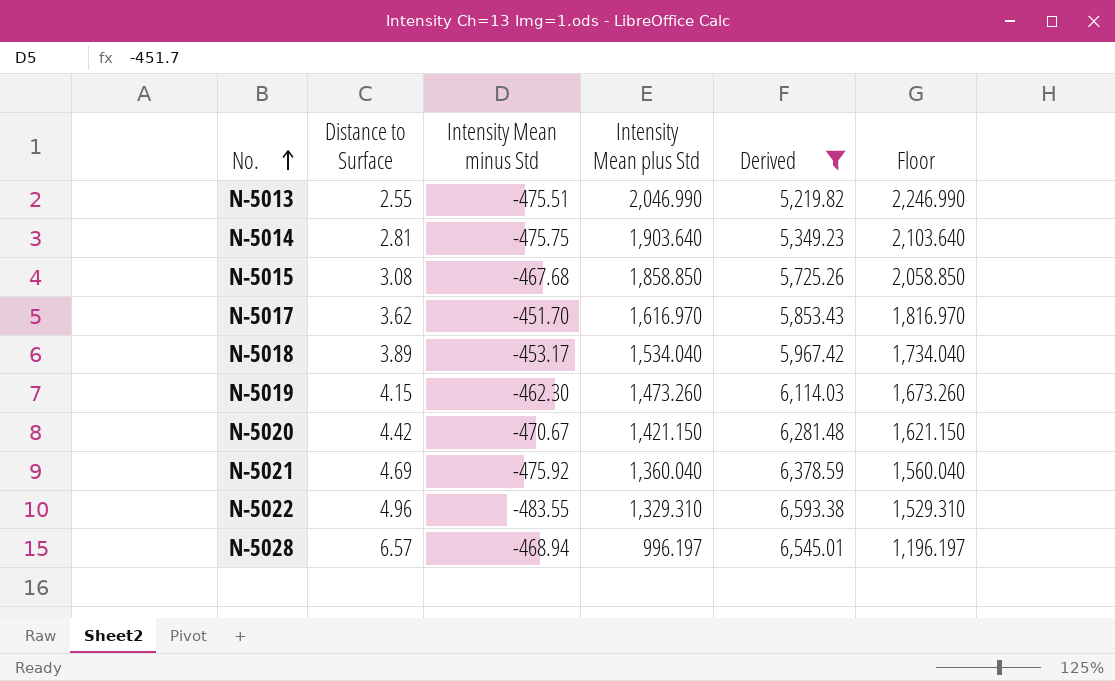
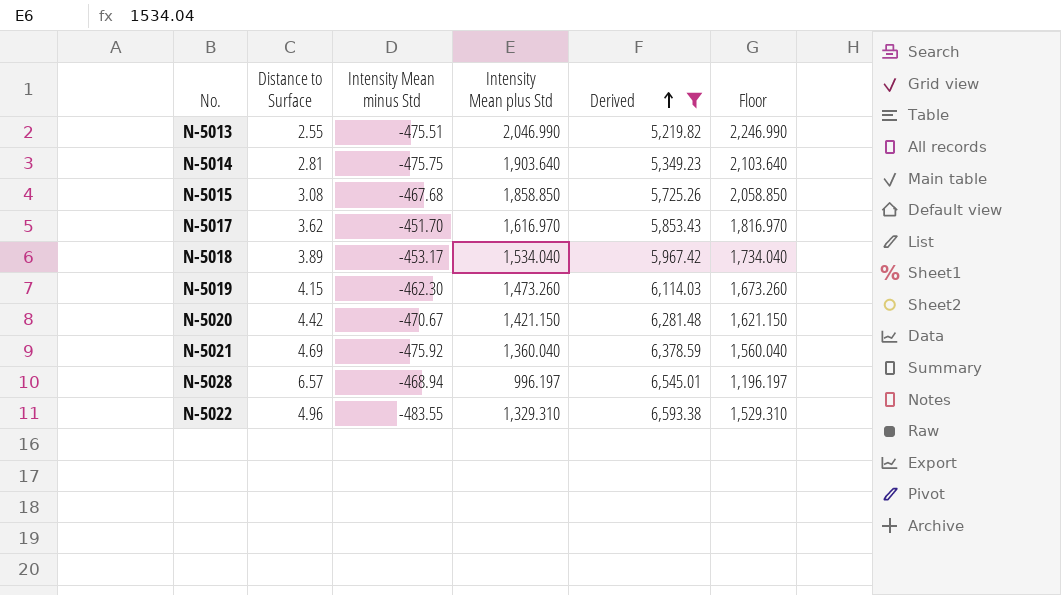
row order: No. ascending -> Derived ascending

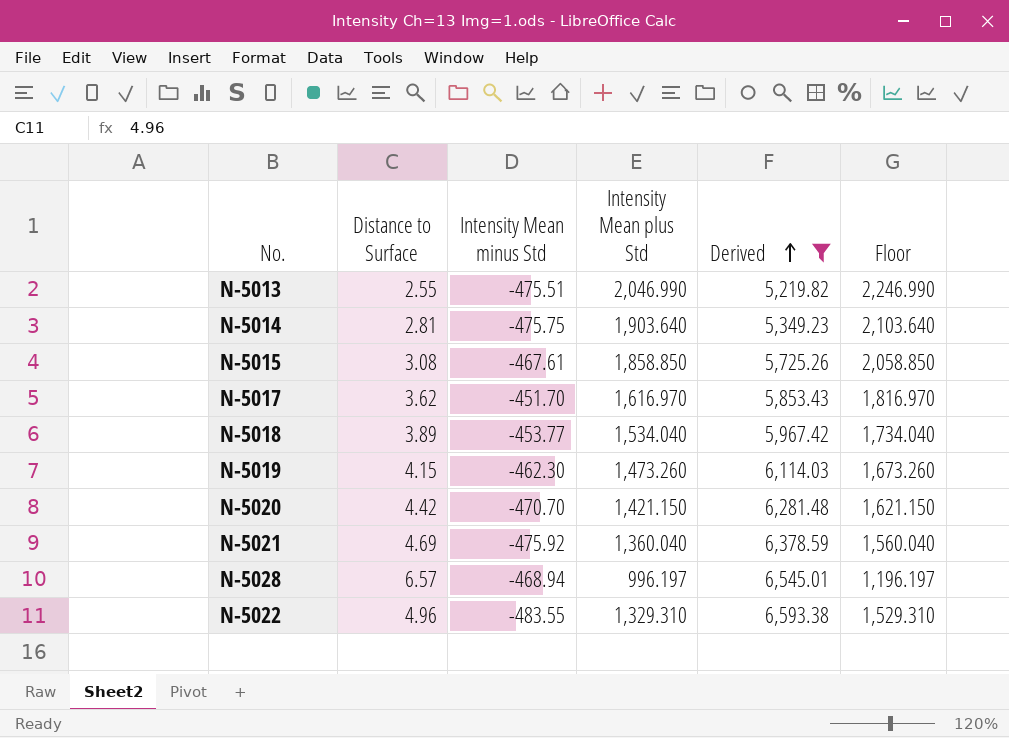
N-5015 | Intensity Mean minus Std: -467.68 -> -467.61
N-5018 | Intensity Mean minus Std: -453.17 -> -453.77
N-5020 | Intensity Mean minus Std: -470.67 -> -470.70

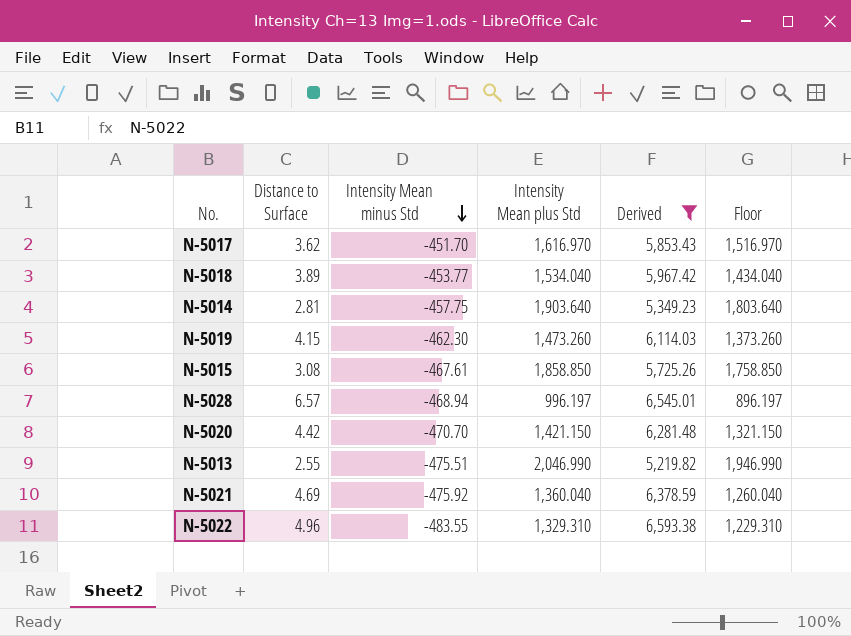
row order: Derived ascending -> Intensity Mean minus Std descending
column Floor | formula: [Intensity Mean plus Std] + 200 -> [Intensity Mean plus Std] - 100
N-5014 | Intensity Mean minus Std: -475.75 -> -457.75

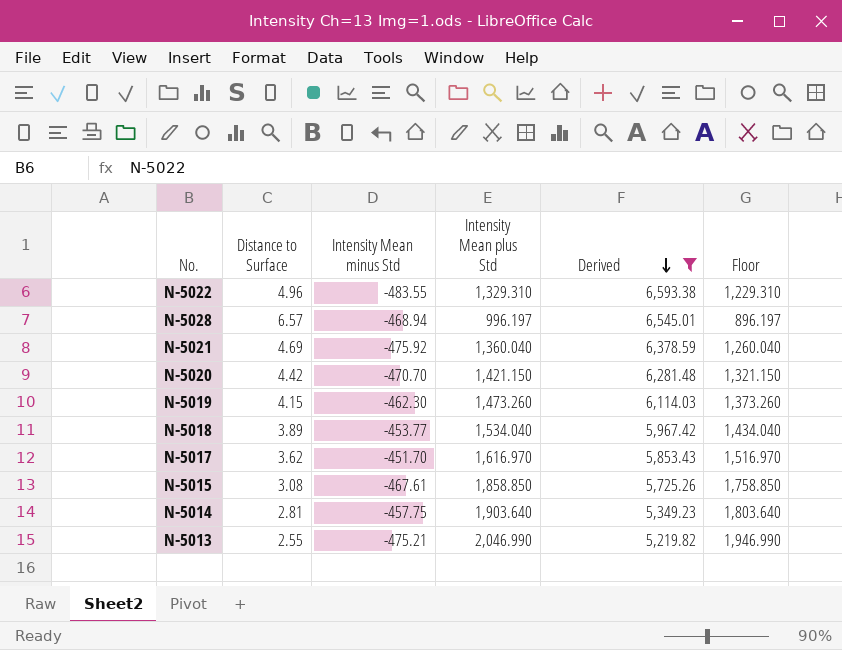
row order: Intensity Mean minus Std descending -> Derived descending
N-5013 | Intensity Mean minus Std: -475.51 -> -475.21

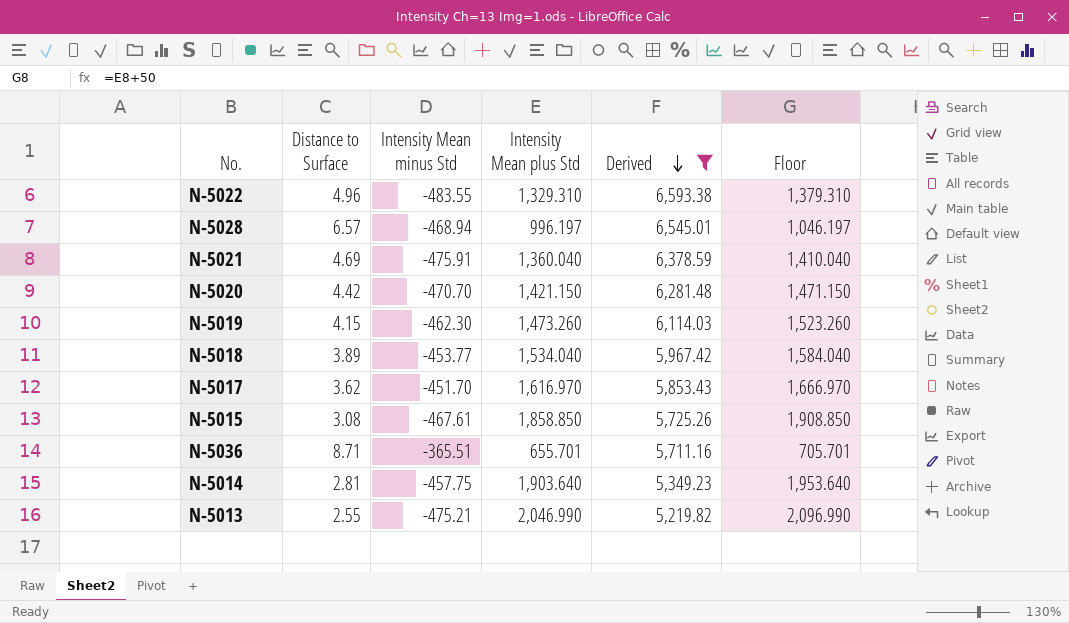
column Floor | formula: [Intensity Mean plus Std] - 100 -> [Intensity Mean plus Std] + 50
N-5021 | Intensity Mean minus Std: -475.92 -> -475.91
row N-5036: none -> 8.71 | -365.51 | 655.701 | 5,711.16 | 705.701

